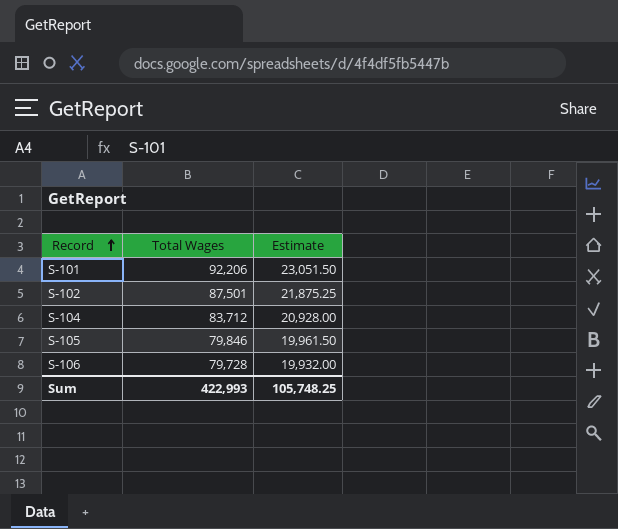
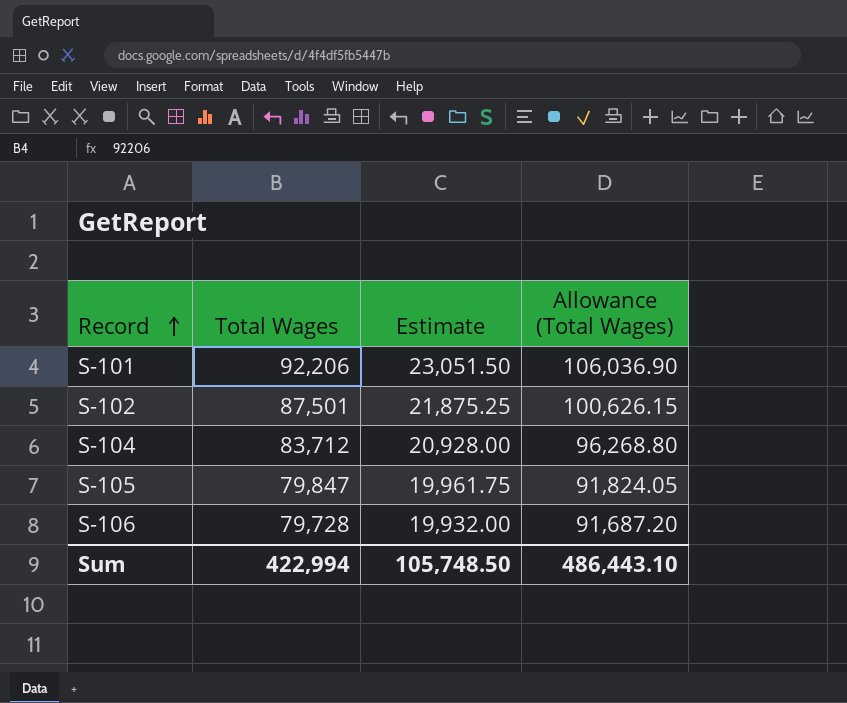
column Allowance (Total Wages) | formula: none -> [Total Wages] * 1.15
S-105 | Total Wages: 79,846 -> 79,847
S-105 | Estimate: 19,961.50 -> 19,961.75
Sum | Total Wages: 422,993 -> 422,994
Sum | Estimate: 105,748.25 -> 105,748.50

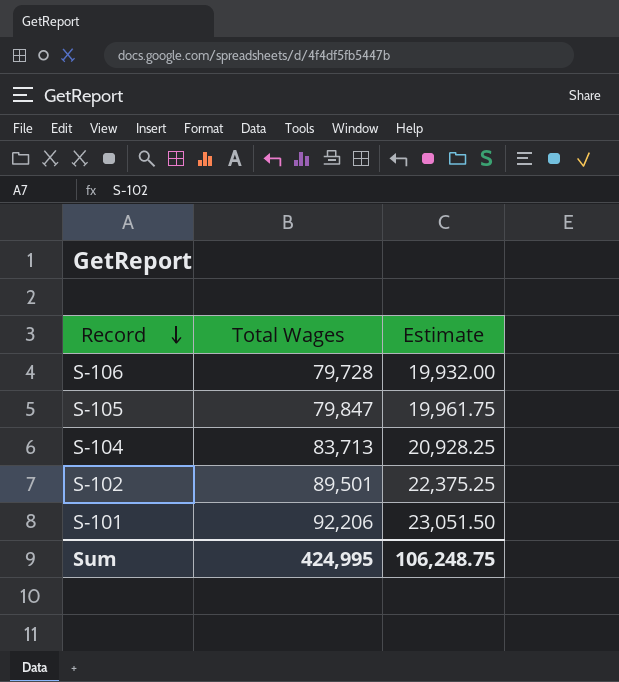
row order: Record ascending -> Record descending
column Allowance (Total Wages) | formula: [Total Wages] * 1.15 -> none
S-104 | Total Wages: 83,712 -> 83,713
S-104 | Estimate: 20,928.00 -> 20,928.25
S-102 | Total Wages: 87,501 -> 89,501
S-102 | Estimate: 21,875.25 -> 22,375.25
Sum | Total Wages: 422,994 -> 424,995
Sum | Estimate: 105,748.50 -> 106,248.75

